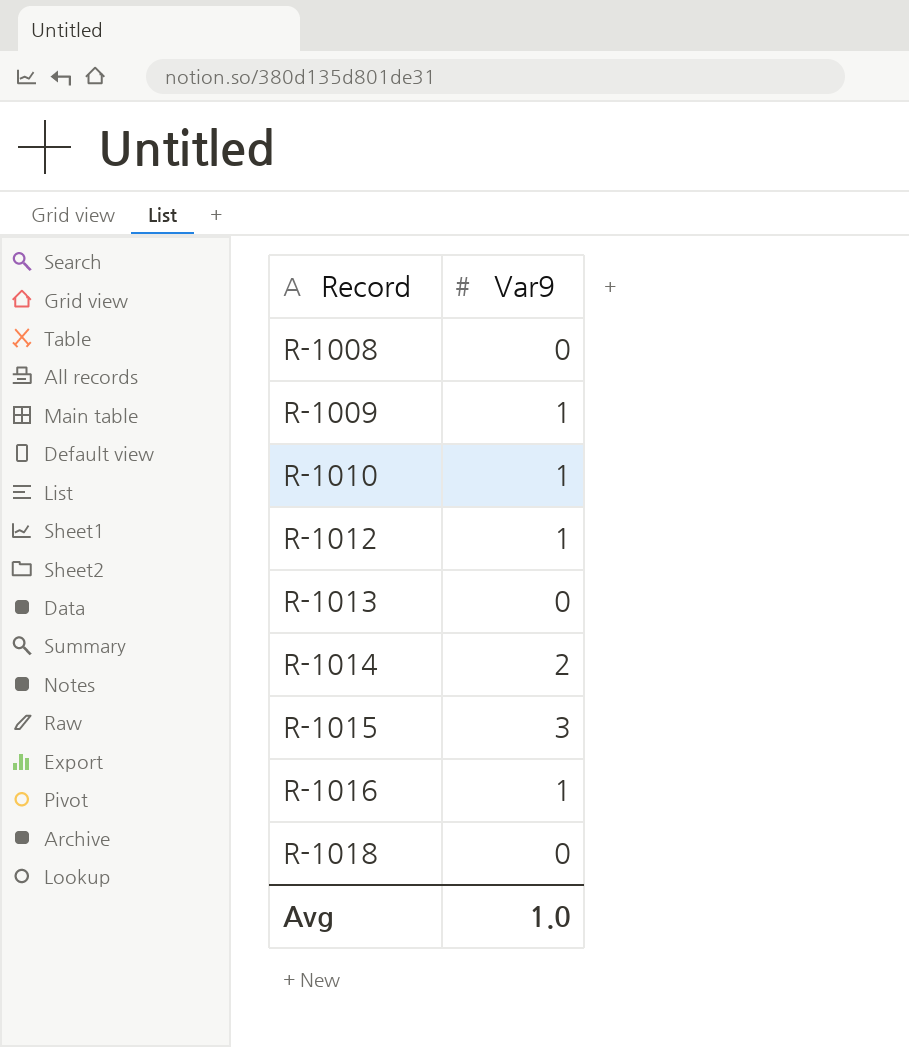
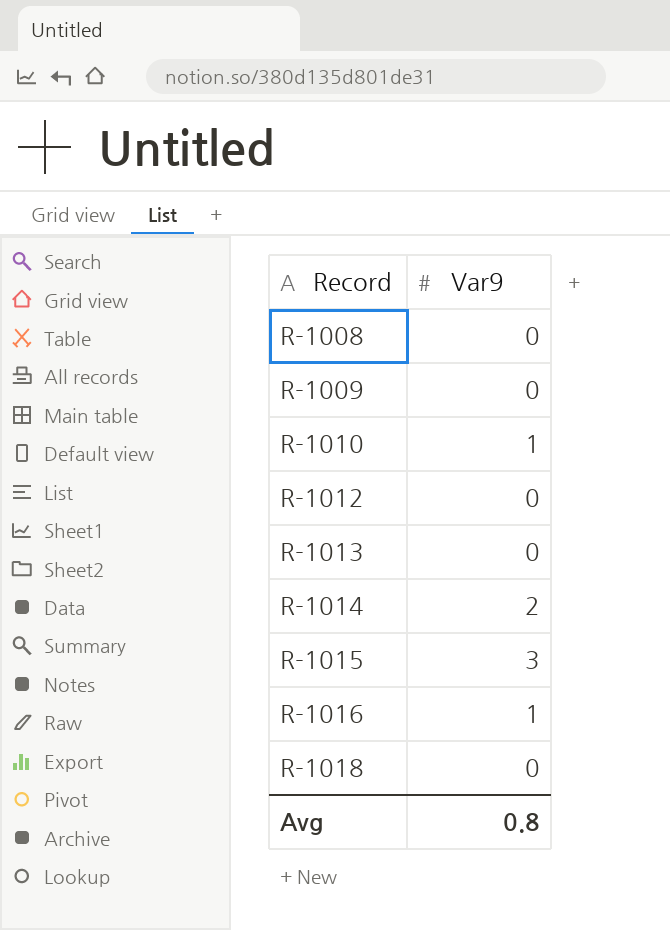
R-1009 | Var9: 1 -> 0
R-1012 | Var9: 1 -> 0
Avg | Var9: 1.0 -> 0.8

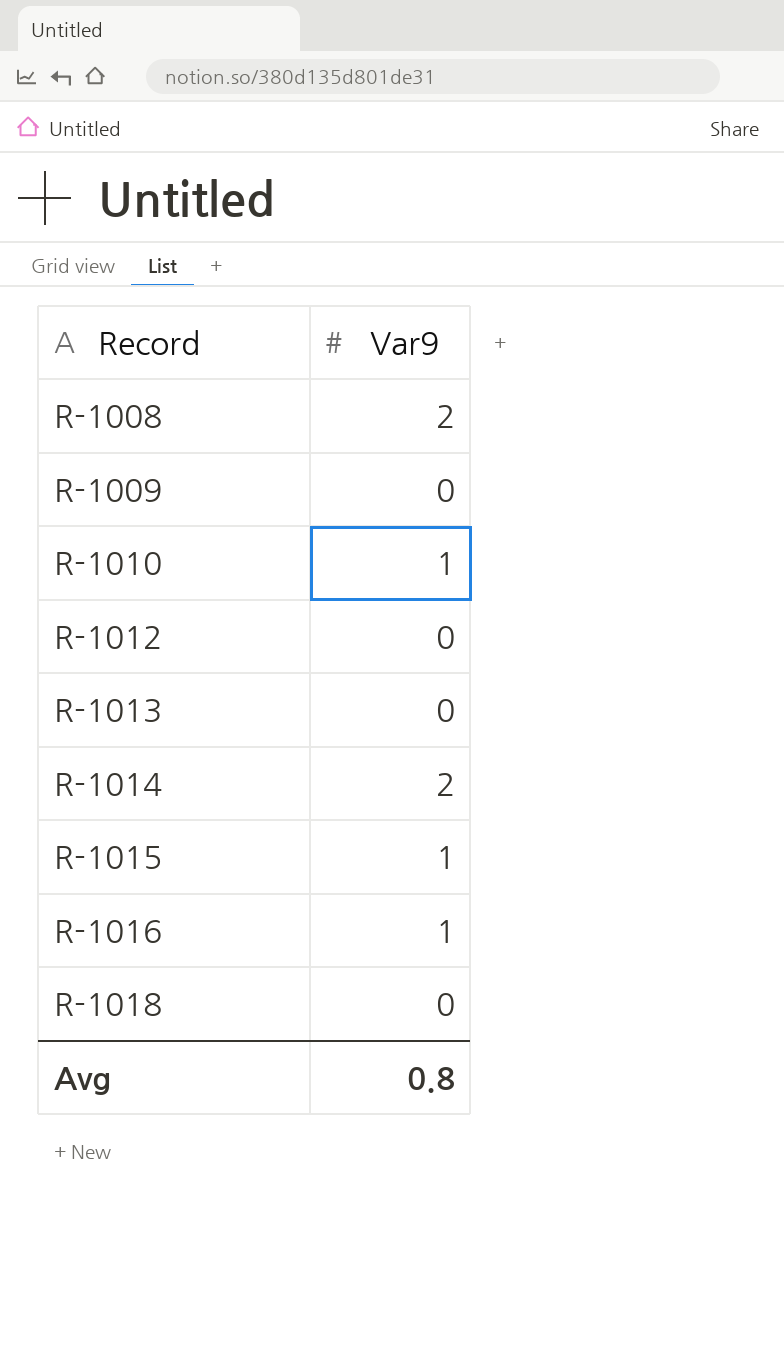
R-1008 | Var9: 0 -> 2
R-1015 | Var9: 3 -> 1

